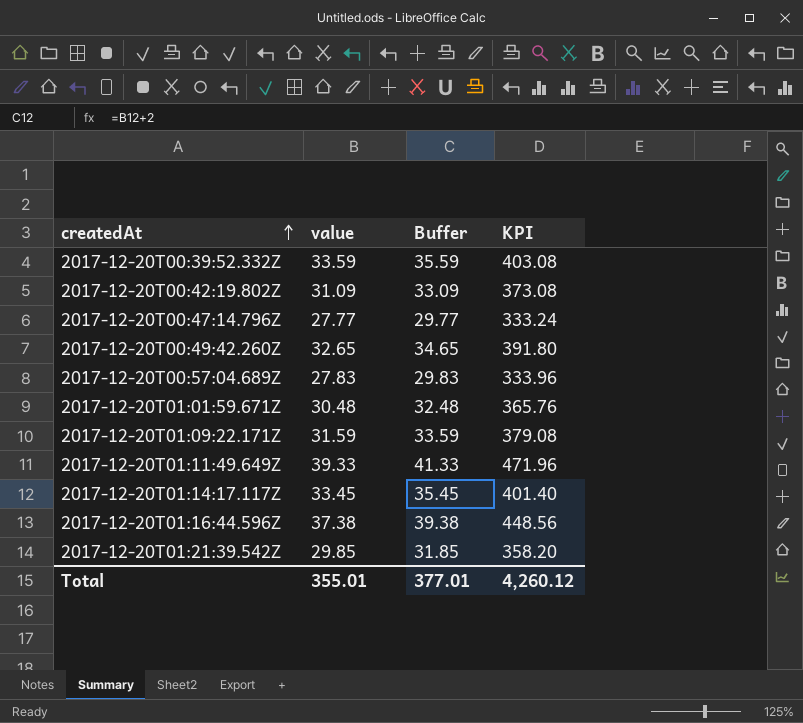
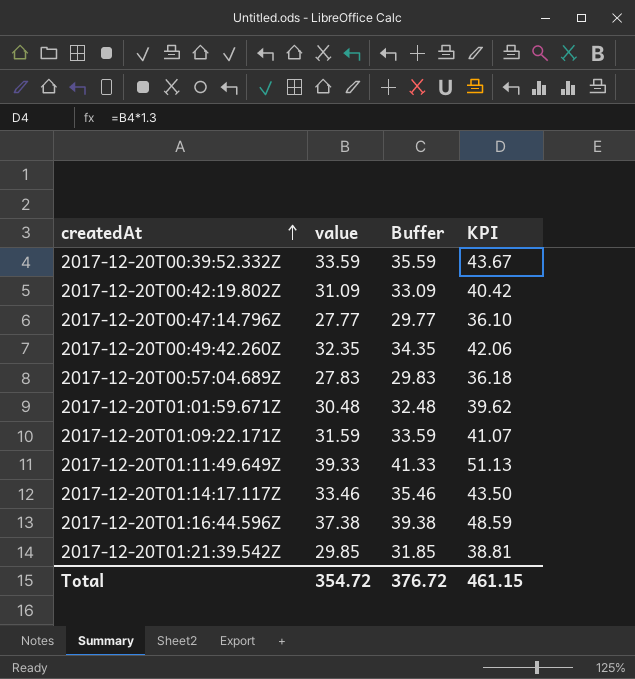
column KPI | formula: [value] * 12 -> [value] * 1.3
2017-12-20T00:49:42.260Z | value: 32.65 -> 32.35
2017-12-20T00:49:42.260Z | Buffer: 34.65 -> 34.35
2017-12-20T01:14:17.117Z | value: 33.45 -> 33.46
2017-12-20T01:14:17.117Z | Buffer: 35.45 -> 35.46
Total | value: 355.01 -> 354.72
Total | Buffer: 377.01 -> 376.72
Total | KPI: 4,260.12 -> 461.15

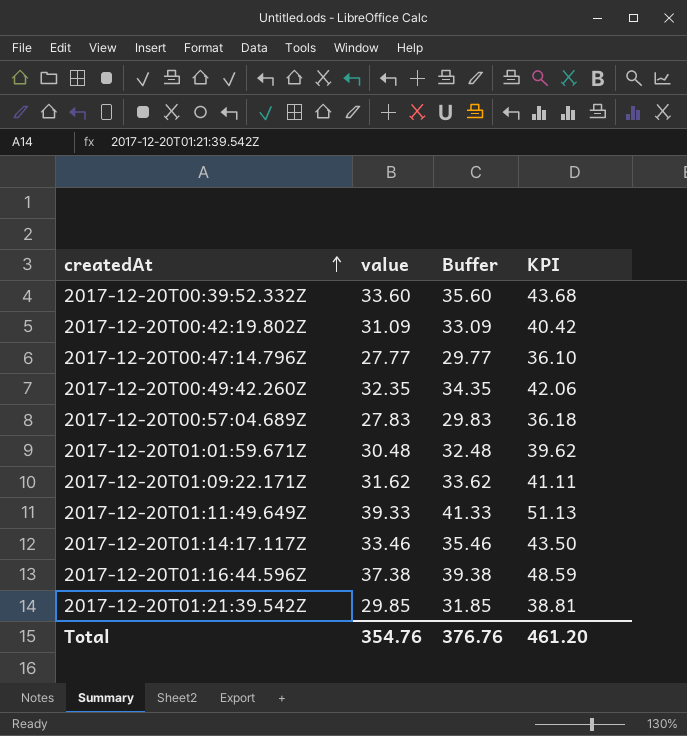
2017-12-20T00:39:52.332Z | value: 33.59 -> 33.60
2017-12-20T00:39:52.332Z | Buffer: 35.59 -> 35.60
2017-12-20T00:39:52.332Z | KPI: 43.67 -> 43.68
2017-12-20T01:09:22.171Z | value: 31.59 -> 31.62
2017-12-20T01:09:22.171Z | Buffer: 33.59 -> 33.62
2017-12-20T01:09:22.171Z | KPI: 41.07 -> 41.11
Total | value: 354.72 -> 354.76
Total | Buffer: 376.72 -> 376.76
Total | KPI: 461.15 -> 461.20

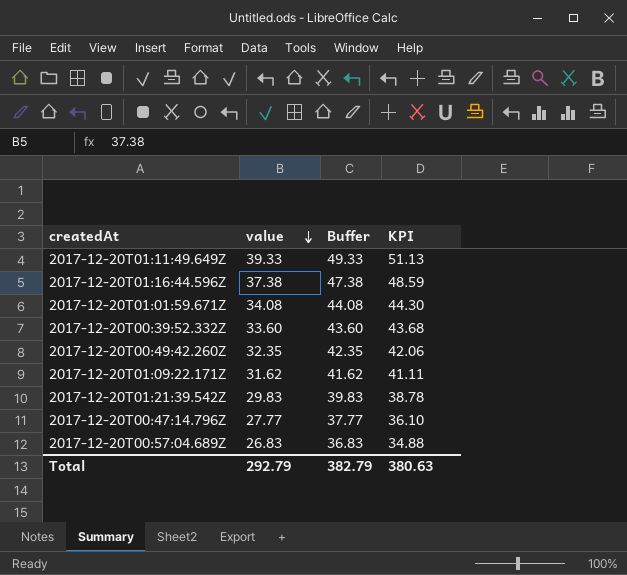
row order: createdAt ascending -> value descending
column Buffer | formula: [value] + 2 -> [value] + 10
row 2017-12-20T00:42:19.802Z: 31.09 | 33.09 | 40.42 -> none
row 2017-12-20T01:14:17.117Z: 33.46 | 35.46 | 43.50 -> none
2017-12-20T01:01:59.671Z | value: 30.48 -> 34.08
2017-12-20T01:01:59.671Z | KPI: 39.62 -> 44.30
2017-12-20T01:21:39.542Z | value: 29.85 -> 29.83
2017-12-20T01:21:39.542Z | KPI: 38.81 -> 38.78
2017-12-20T00:57:04.689Z | value: 27.83 -> 26.83
2017-12-20T00:57:04.689Z | KPI: 36.18 -> 34.88
Total | value: 354.76 -> 292.79
Total | Buffer: 376.76 -> 382.79
Total | KPI: 461.20 -> 380.63

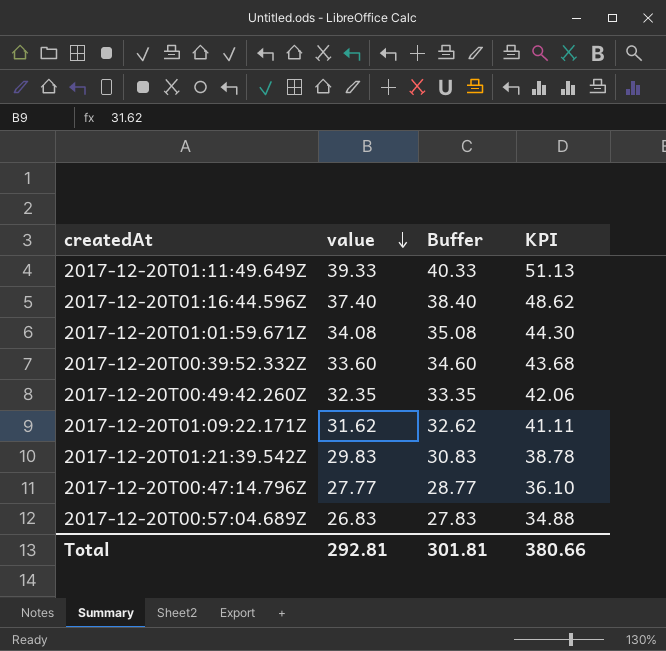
column Buffer | formula: [value] + 10 -> [value] + 1
2017-12-20T01:16:44.596Z | value: 37.38 -> 37.40
2017-12-20T01:16:44.596Z | KPI: 48.59 -> 48.62
Total | value: 292.79 -> 292.81
Total | Buffer: 382.79 -> 301.81
Total | KPI: 380.63 -> 380.66

